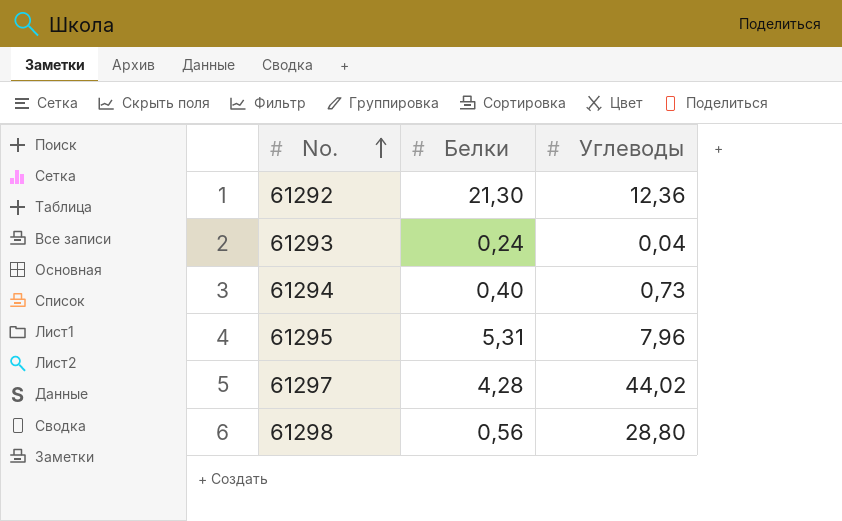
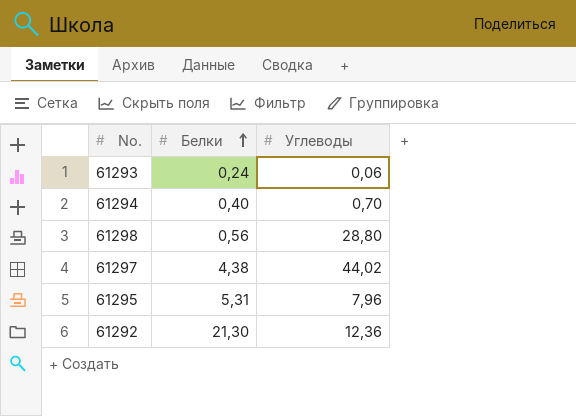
row order: No. ascending -> Белки ascending
61293 | Углеводы: 0,04 -> 0,06
61294 | Углеводы: 0,73 -> 0,70
61297 | Белки: 4,28 -> 4,38

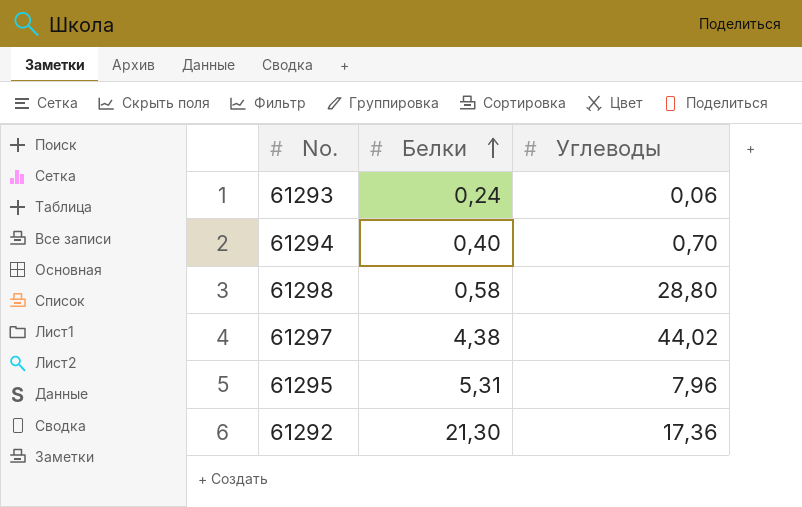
61298 | Белки: 0,56 -> 0,58
61292 | Углеводы: 12,36 -> 17,36

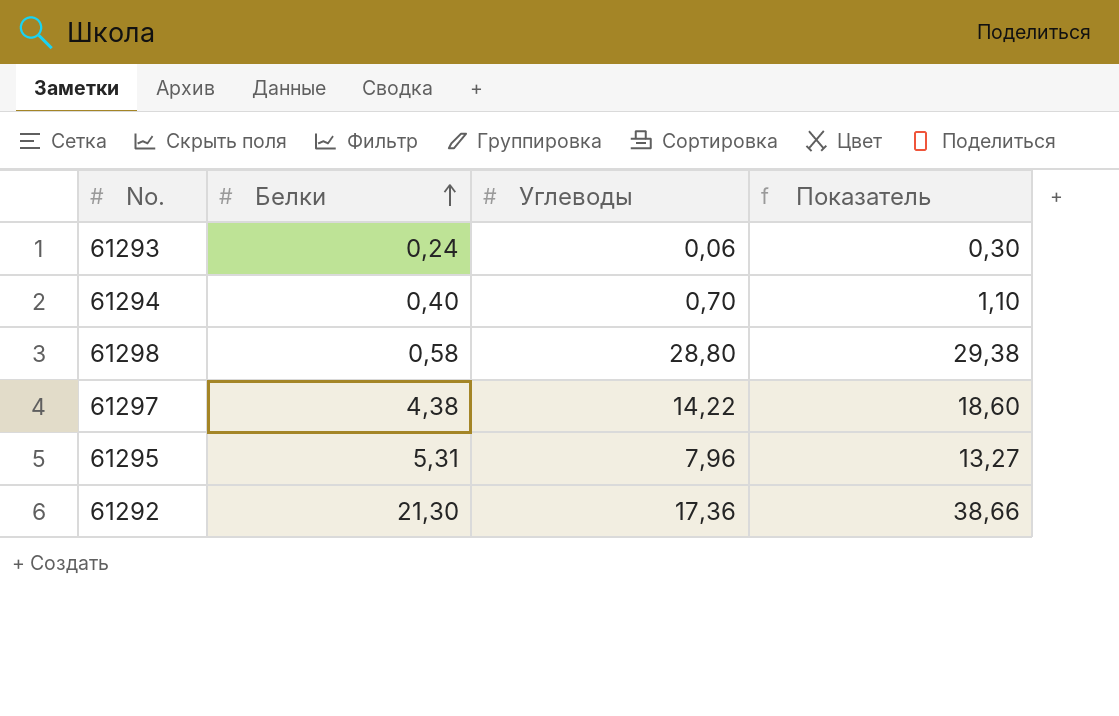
column Показатель | formula: none -> [Белки] + [Углеводы]
61297 | Углеводы: 44,02 -> 14,22

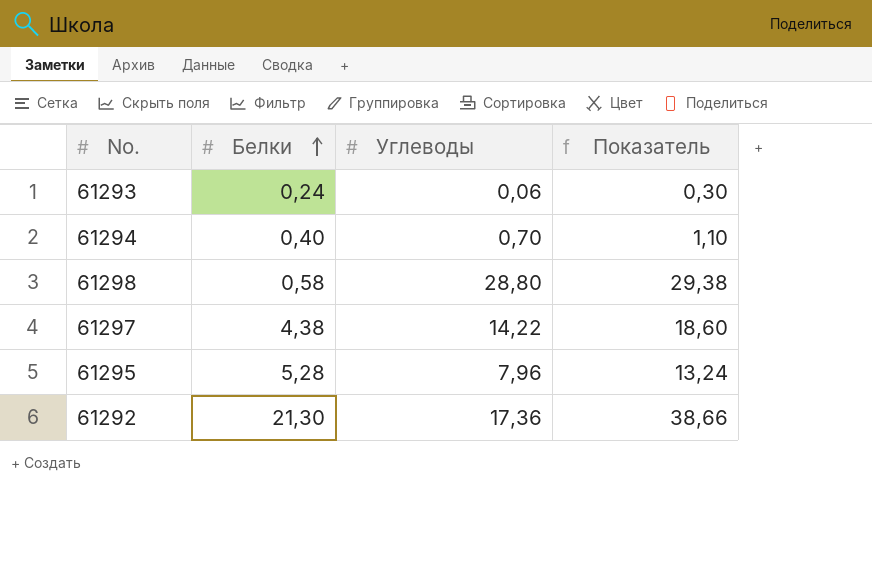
61295 | Белки: 5,31 -> 5,28
61295 | Показатель: 13,27 -> 13,24

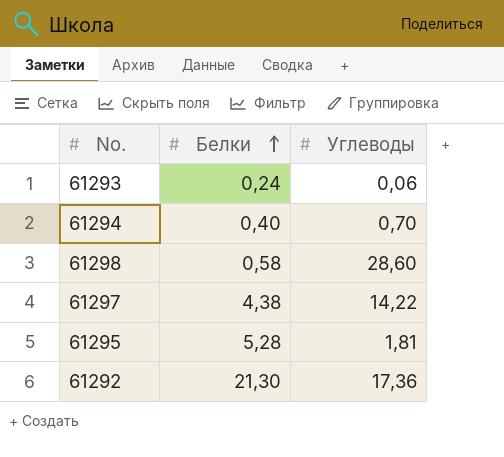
column Показатель | formula: [Белки] + [Углеводы] -> none
61298 | Углеводы: 28,80 -> 28,60
61295 | Углеводы: 7,96 -> 1,81

